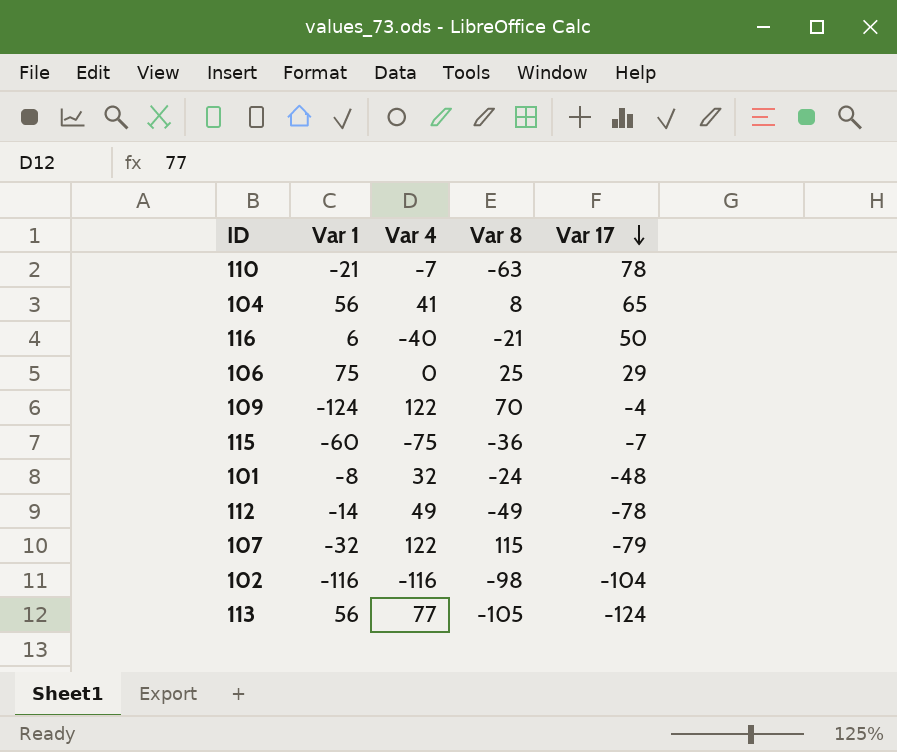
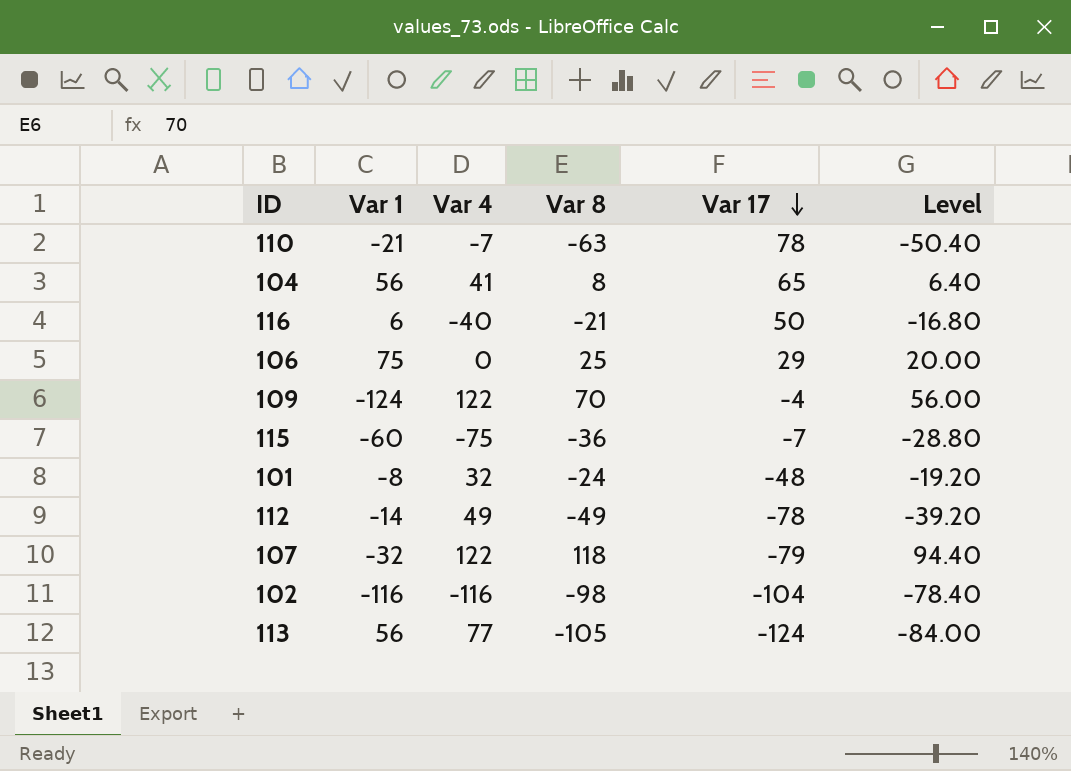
column Level | formula: none -> [Var 8] * 0.8
107 | Var 8: 115 -> 118

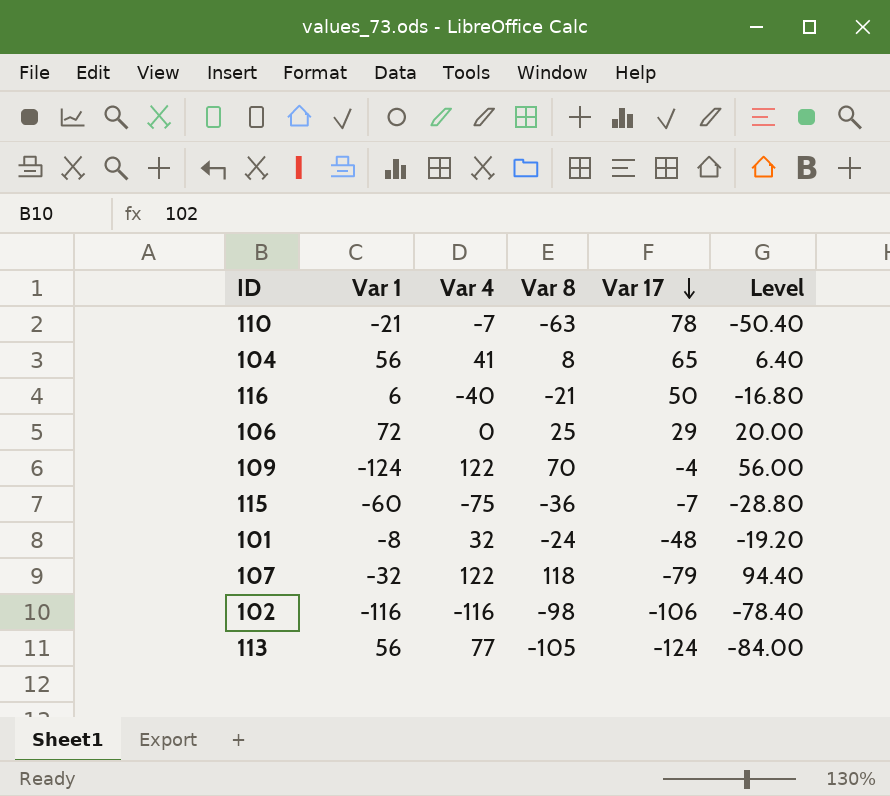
row 112: -14 | 49 | -49 | -78 | -39.20 -> none
106 | Var 1: 75 -> 72
102 | Var 17: -104 -> -106

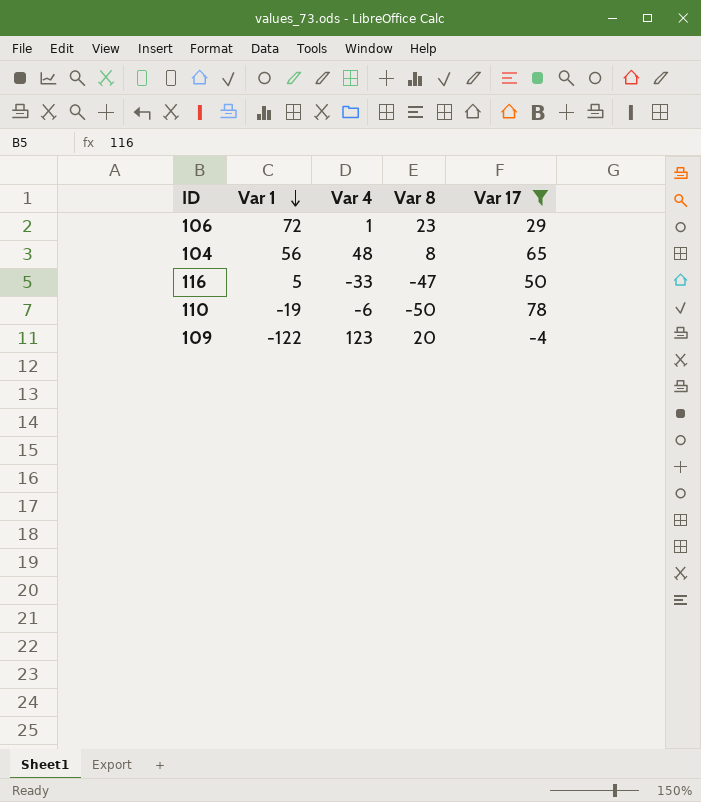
filter: none -> Var 17 >= -4
row order: Var 17 descending -> Var 1 descending
column Level | formula: [Var 8] * 0.8 -> none
106 | Var 4: 0 -> 1
106 | Var 8: 25 -> 23
104 | Var 4: 41 -> 48
116 | Var 1: 6 -> 5
116 | Var 4: -40 -> -33
116 | Var 8: -21 -> -47
110 | Var 1: -21 -> -19
110 | Var 4: -7 -> -6
110 | Var 8: -63 -> -50
109 | Var 1: -124 -> -122
109 | Var 4: 122 -> 123
109 | Var 8: 70 -> 20

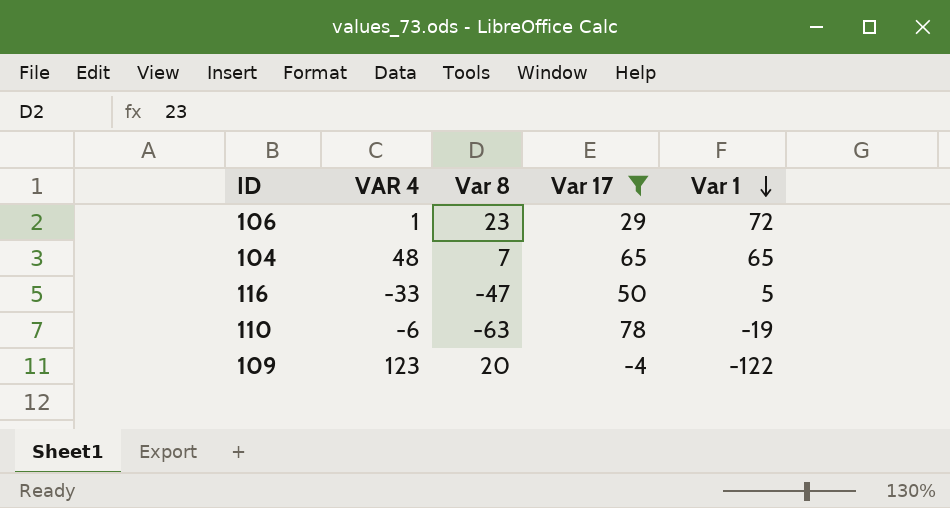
column name: Var 4 -> VAR 4
column Var 1 | position: 2 -> 5
104 | Var 8: 8 -> 7
104 | Var 1: 56 -> 65
110 | Var 8: -50 -> -63

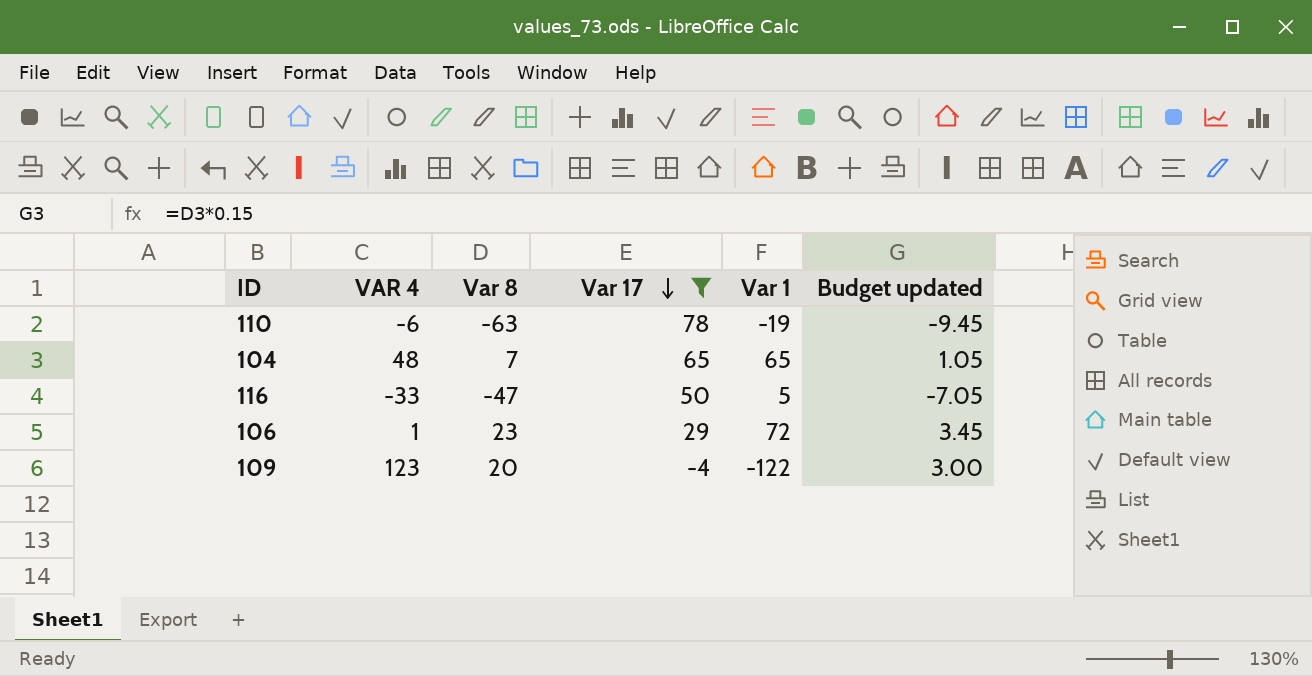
row order: Var 1 descending -> Var 17 descending
column Budget updated | formula: none -> [Var 8] * 0.15

